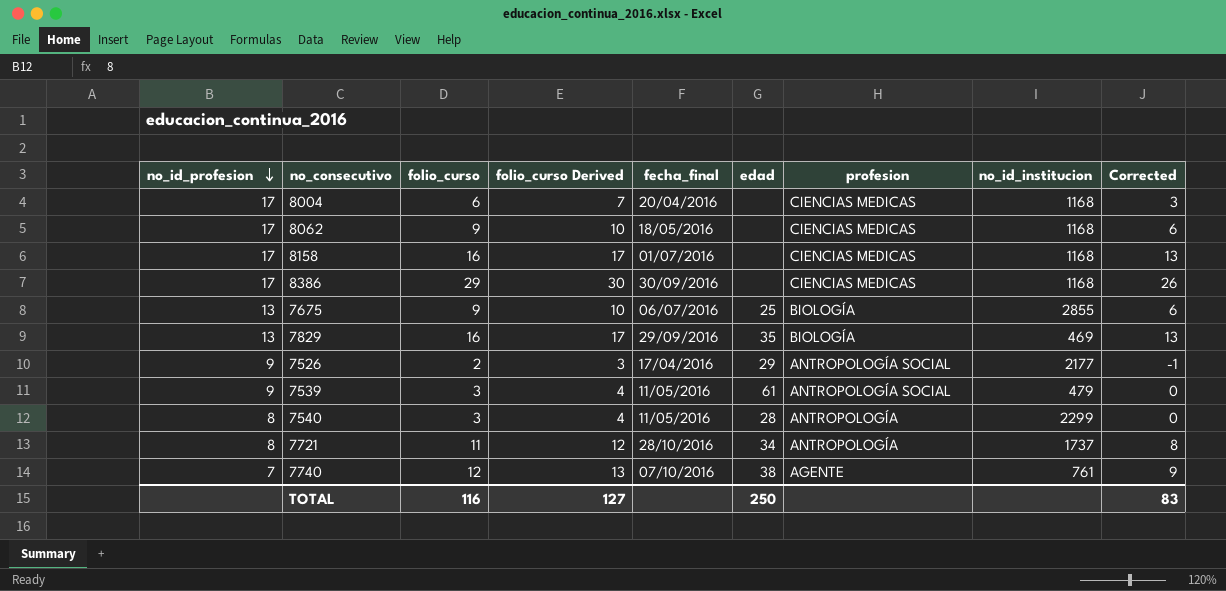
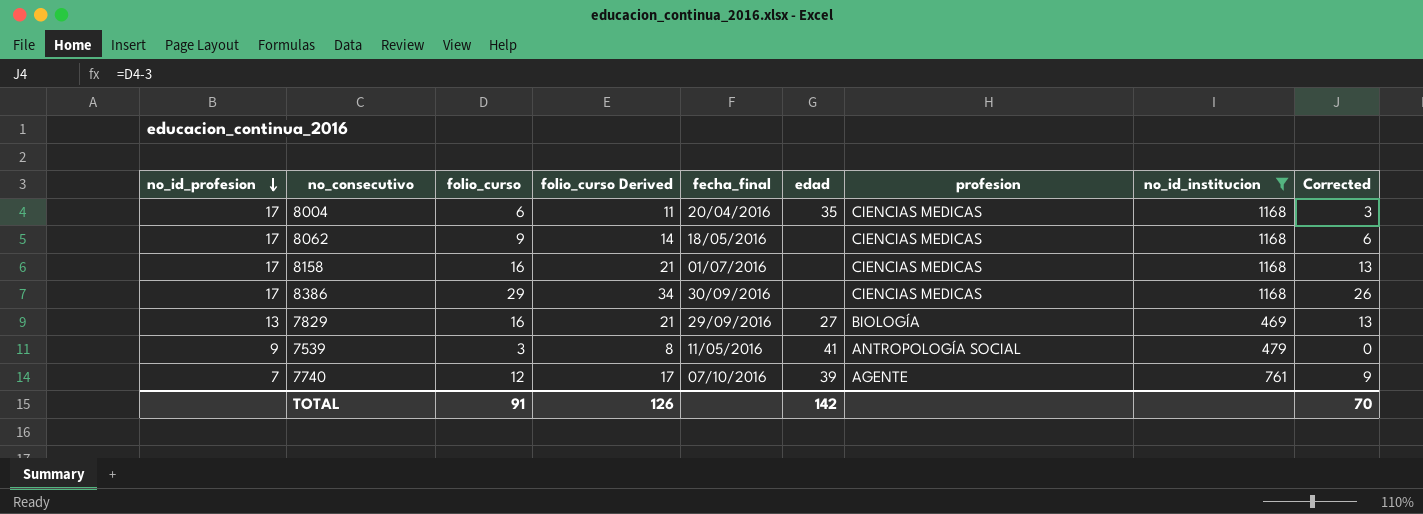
filter: none -> no_id_institucion <= 1168
column folio_curso Derived | formula: [folio_curso] + 1 -> [folio_curso] + 5
8004 | edad: none -> 35
7829 | edad: 35 -> 27
7539 | edad: 61 -> 41
7740 | edad: 38 -> 39
TOTAL | folio_curso: 116 -> 91
TOTAL | folio_curso Derived: 127 -> 126
TOTAL | edad: 250 -> 142
TOTAL | Corrected: 83 -> 70

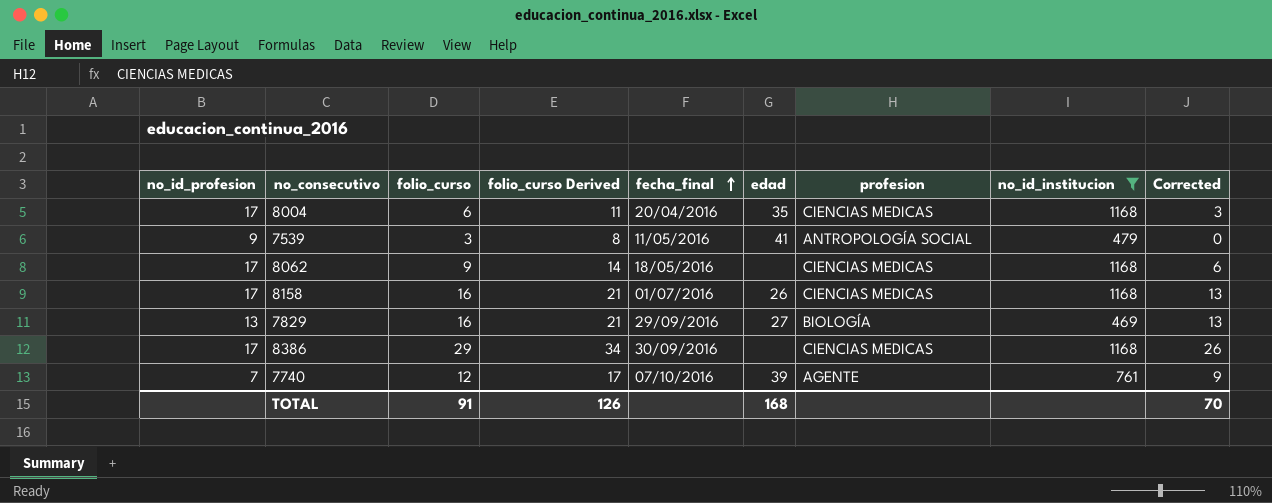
row order: no_id_profesion descending -> fecha_final ascending
8158 | edad: none -> 26
TOTAL | edad: 142 -> 168

